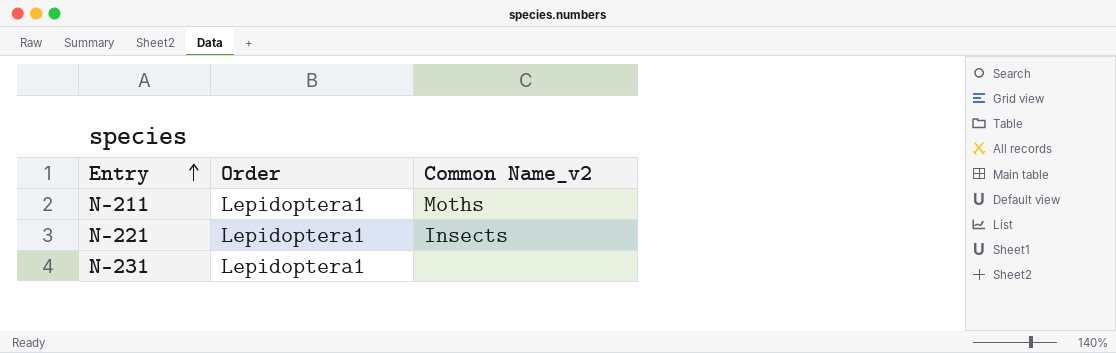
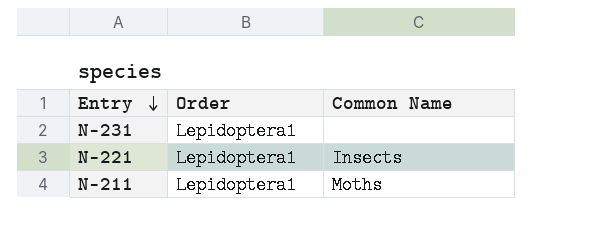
row order: Entry ascending -> Entry descending
column name: Common Name_v2 -> Common Name

